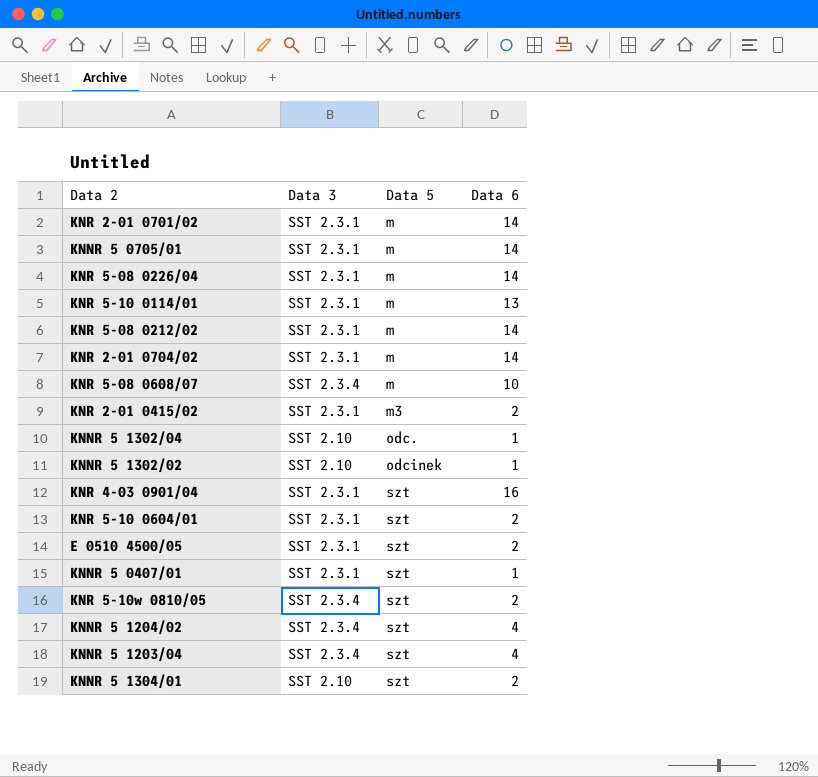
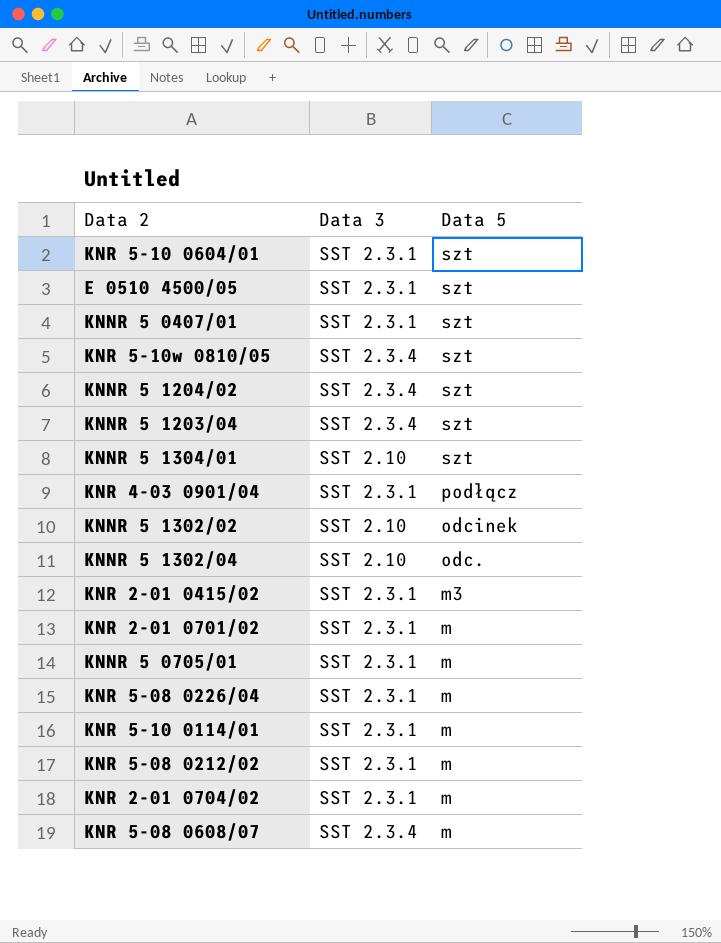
row order: Data 5 ascending -> Data 5 descending
column Data 6 | position: 4 -> none
KNR 4-03 0901/04 | Data 5: szt -> podłącz

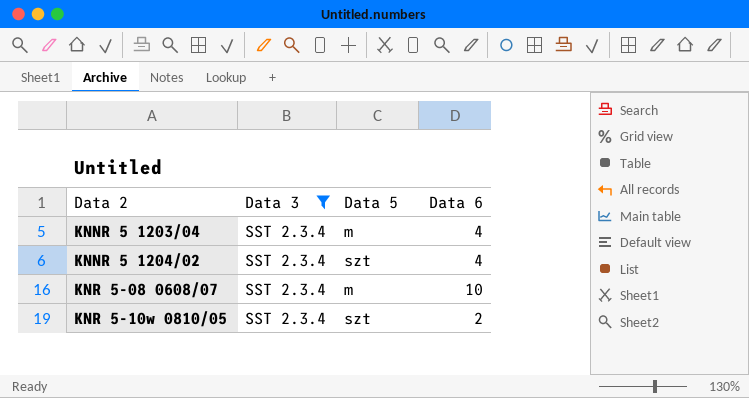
filter: none -> Data 3 = SST 2.3.4
row order: Data 5 descending -> Data 2 ascending
column Data 6 | position: none -> 4
KNNR 5 1203/04 | Data 5: szt -> m

